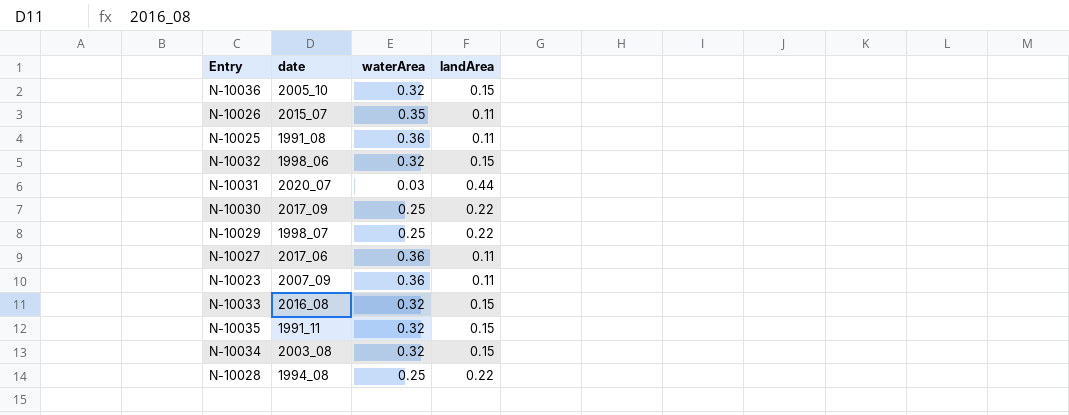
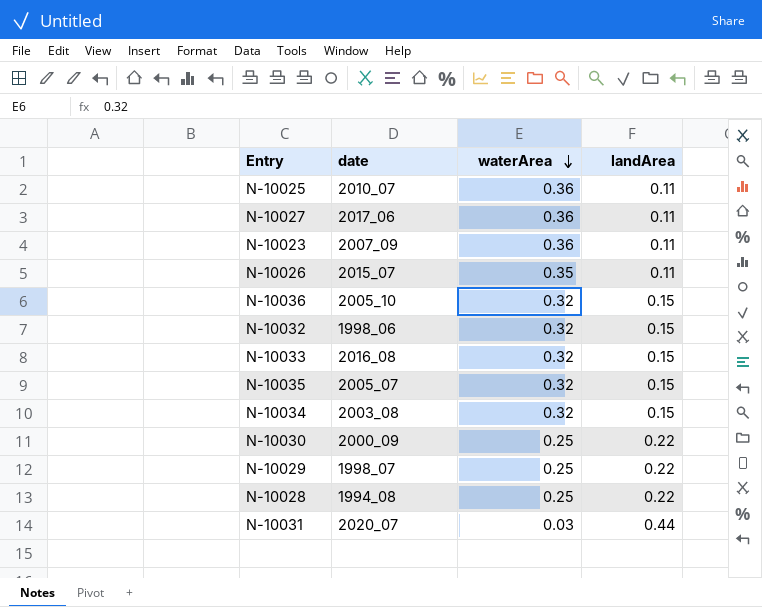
row order: none -> waterArea descending
N-10025 | date: 1991_08 -> 2010_07
N-10035 | date: 1991_11 -> 2005_07
N-10030 | date: 2017_09 -> 2000_09

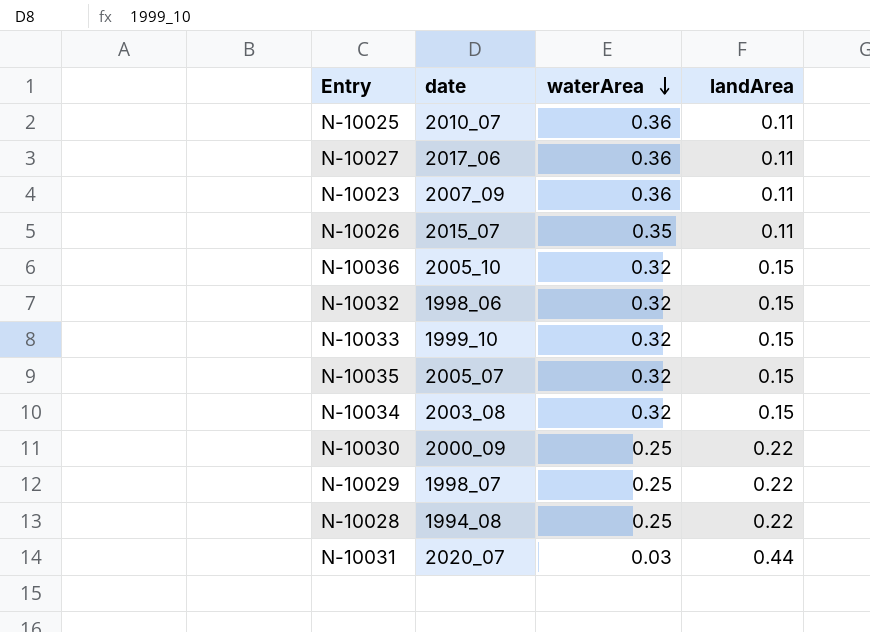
N-10033 | date: 2016_08 -> 1999_10

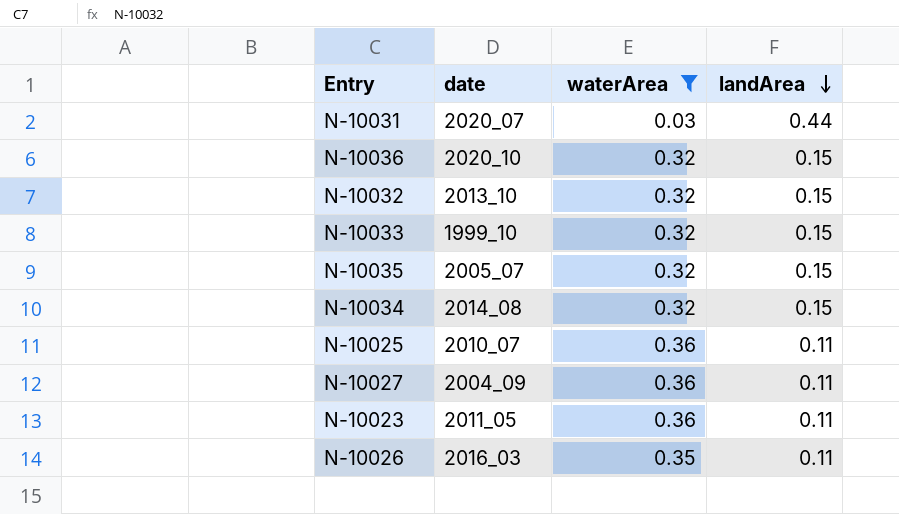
filter: none -> waterArea != 0.25
row order: waterArea descending -> landArea descending
N-10036 | date: 2005_10 -> 2020_10
N-10032 | date: 1998_06 -> 2013_10
N-10034 | date: 2003_08 -> 2014_08
N-10027 | date: 2017_06 -> 2004_09
N-10023 | date: 2007_09 -> 2011_05
N-10026 | date: 2015_07 -> 2016_03

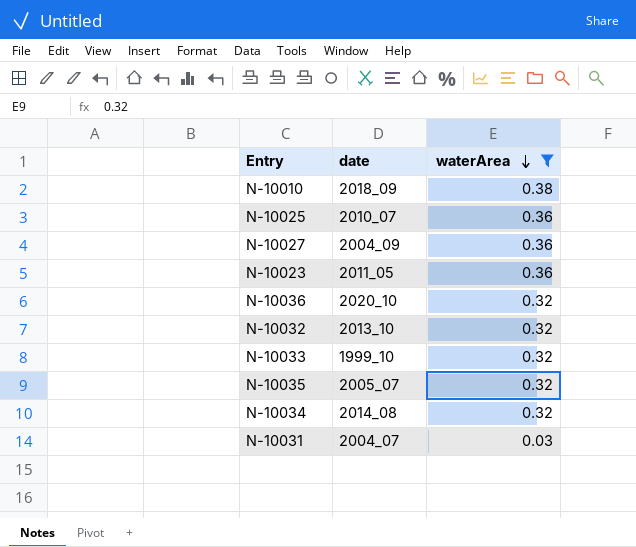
row order: landArea descending -> waterArea descending
column landArea | position: 4 -> none
row N-10026: 2016_03 | 0.35 | 0.11 -> none
row N-10010: none -> 2018_09 | 0.38
N-10031 | date: 2020_07 -> 2004_07

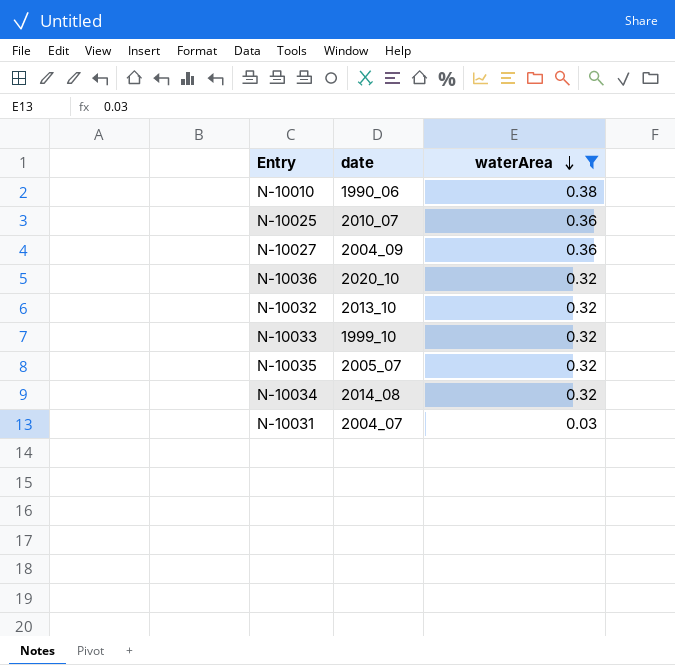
row N-10023: 2011_05 | 0.36 -> none
N-10010 | date: 2018_09 -> 1990_06

